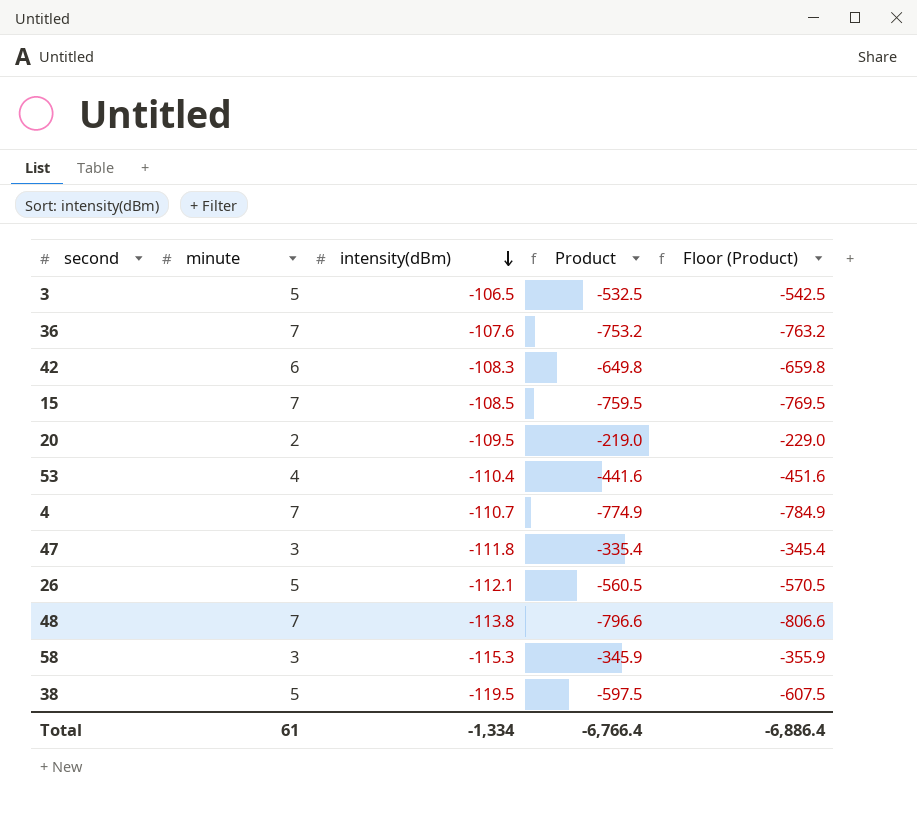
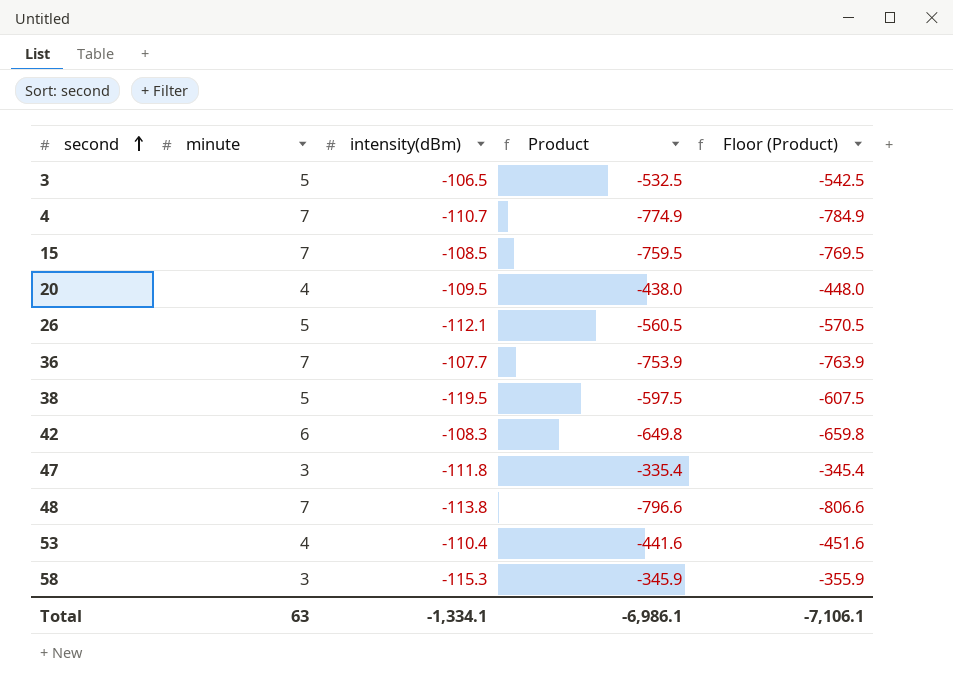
row order: intensity(dBm) descending -> second ascending
20 | minute: 2 -> 4
20 | Product: -219.0 -> -438.0
20 | Floor (Product): -229.0 -> -448.0
36 | intensity(dBm): -107.6 -> -107.7
36 | Product: -753.2 -> -753.9
36 | Floor (Product): -763.2 -> -763.9
Total | minute: 61 -> 63
Total | intensity(dBm): -1,334 -> -1,334.1
Total | Product: -6,766.4 -> -6,986.1
Total | Floor (Product): -6,886.4 -> -7,106.1

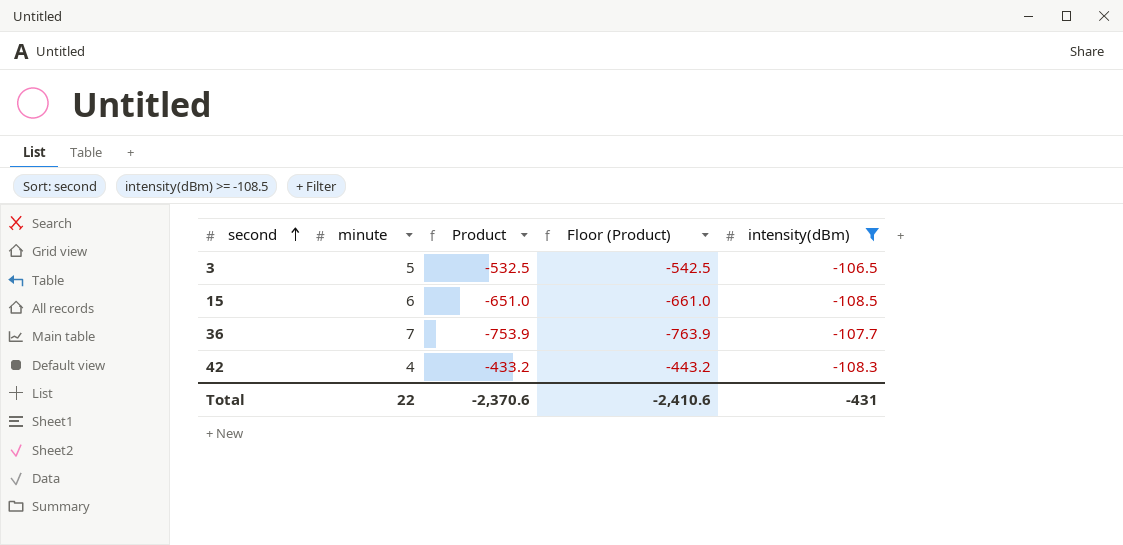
filter: none -> intensity(dBm) >= -108.5
column intensity(dBm) | position: 3 -> 5
15 | minute: 7 -> 6
15 | Product: -759.5 -> -651.0
15 | Floor (Product): -769.5 -> -661.0
42 | minute: 6 -> 4
42 | Product: -649.8 -> -433.2
42 | Floor (Product): -659.8 -> -443.2
Total | minute: 63 -> 22
Total | Product: -6,986.1 -> -2,370.6
Total | Floor (Product): -7,106.1 -> -2,410.6
Total | intensity(dBm): -1,334.1 -> -431

